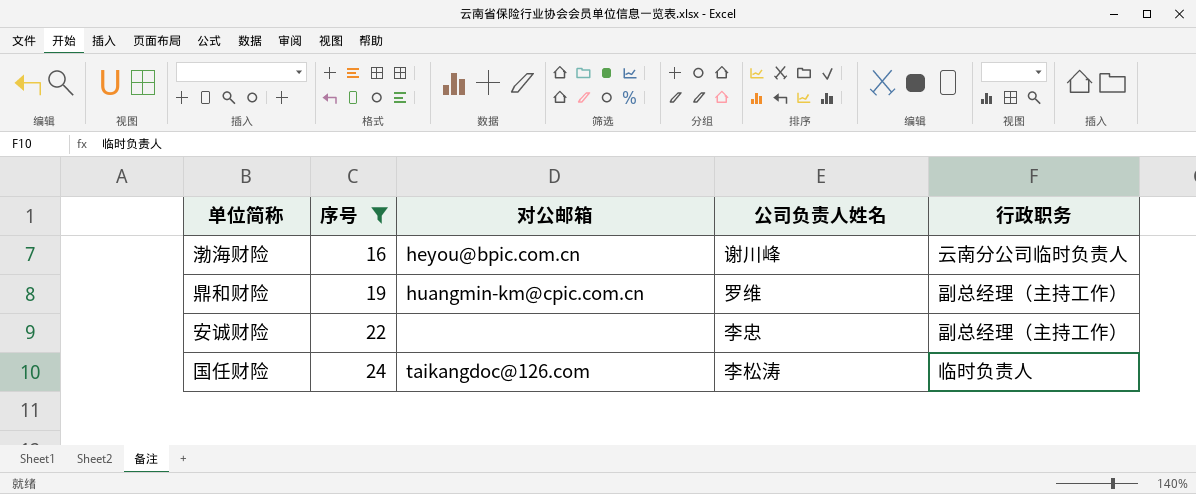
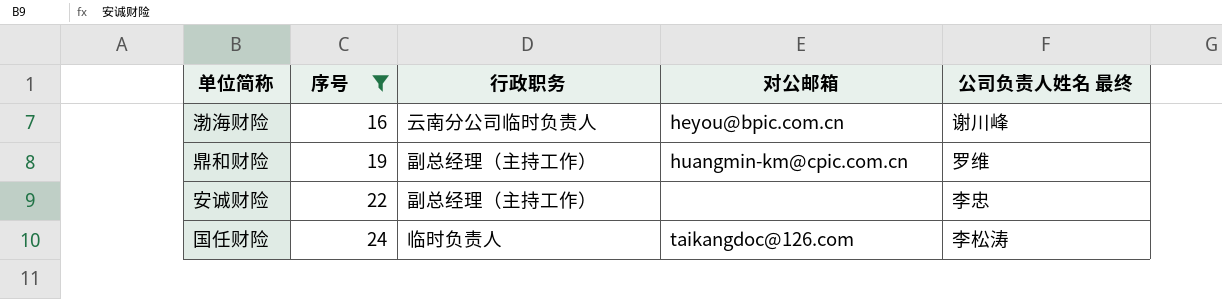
column 行政职务 | position: 5 -> 3
column name: 公司负责人姓名 -> 公司负责人姓名 最终

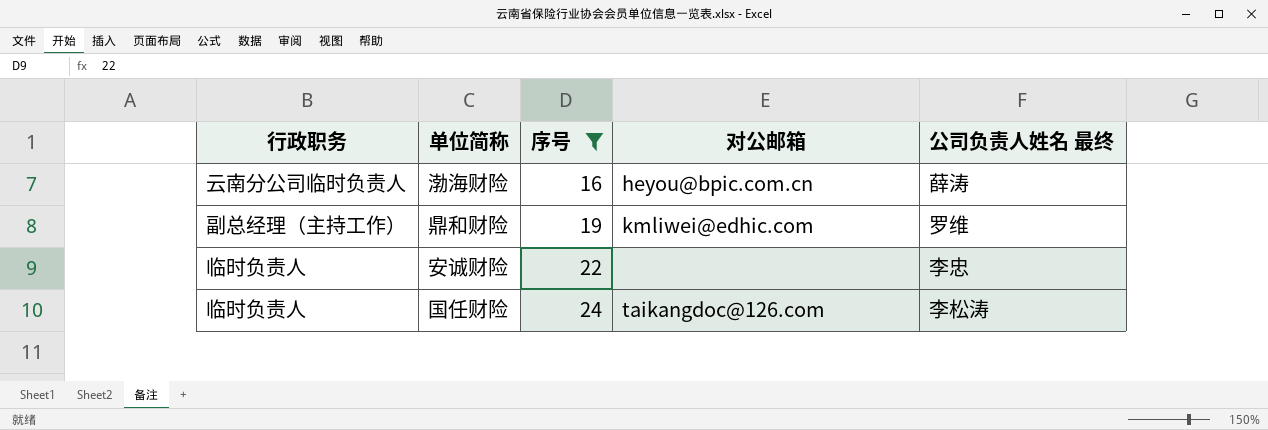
column 行政职务 | position: 3 -> 1
渤海财险 | 公司负责人姓名 最终: 谢川峰 -> 薛涛
鼎和财险 | 对公邮箱: huangmin-km@cpic.com.cn -> kmliwei@edhic.com
安诚财险 | 行政职务: 副总经理（主持工作） -> 临时负责人

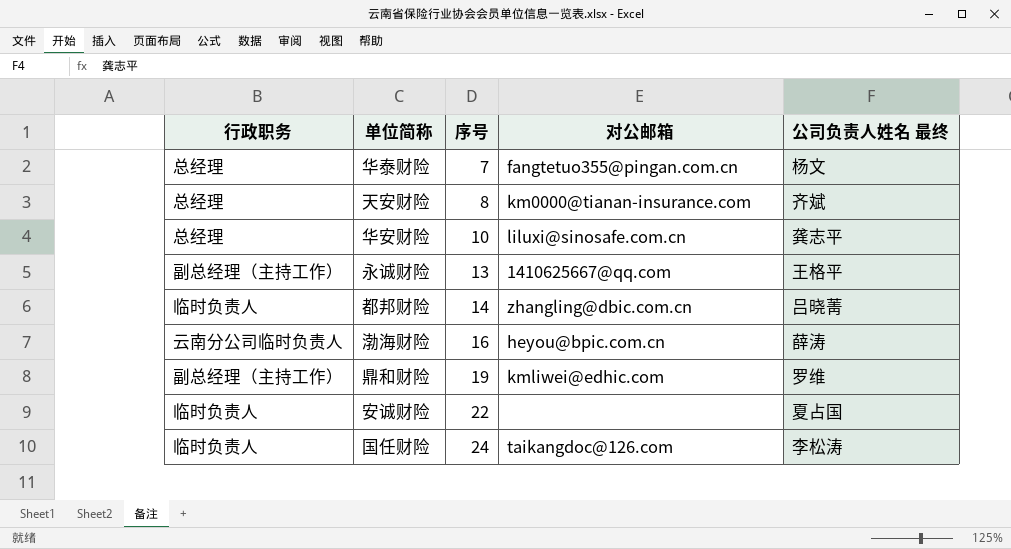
filter: 序号 >= 16 -> none
安诚财险 | 公司负责人姓名 最终: 李忠 -> 夏占国

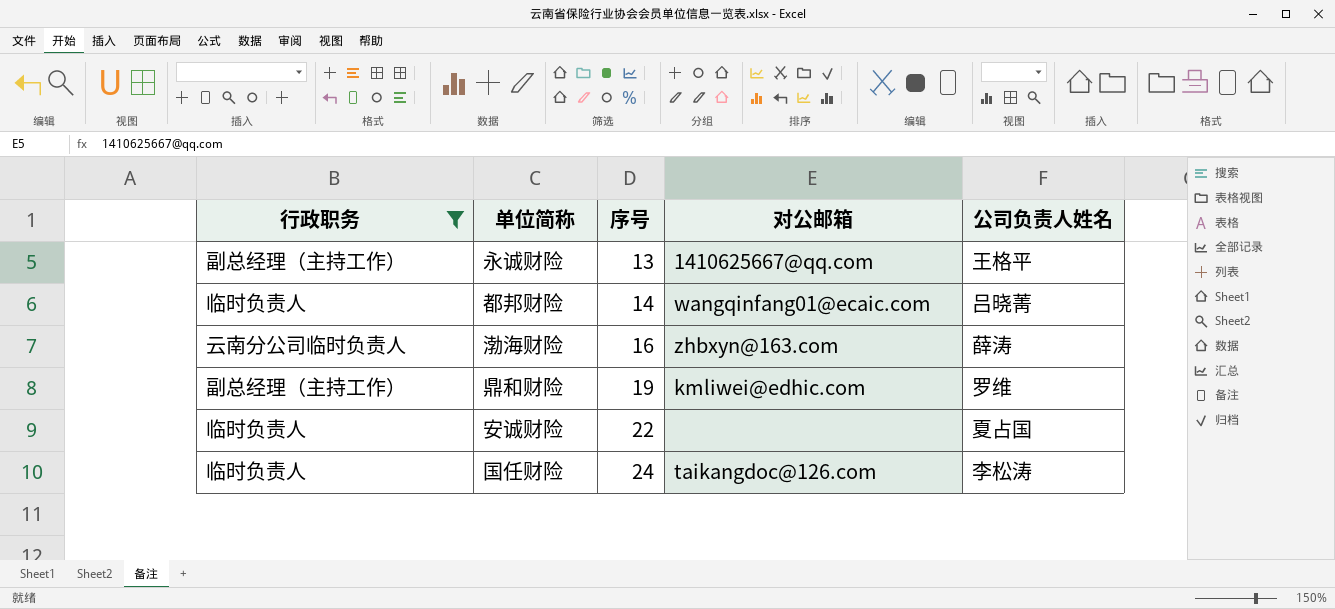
filter: none -> 行政职务 != 总经理
column name: 公司负责人姓名 最终 -> 公司负责人姓名
都邦财险 | 对公邮箱: zhangling@dbic.com.cn -> wangqinfang01@ecaic.com
渤海财险 | 对公邮箱: heyou@bpic.com.cn -> zhbxyn@163.com

